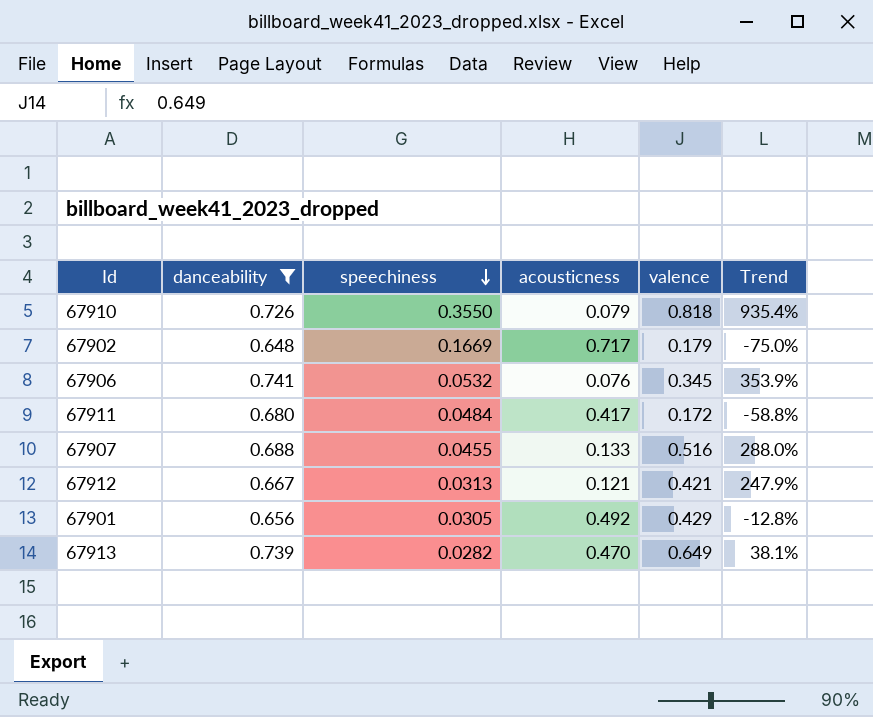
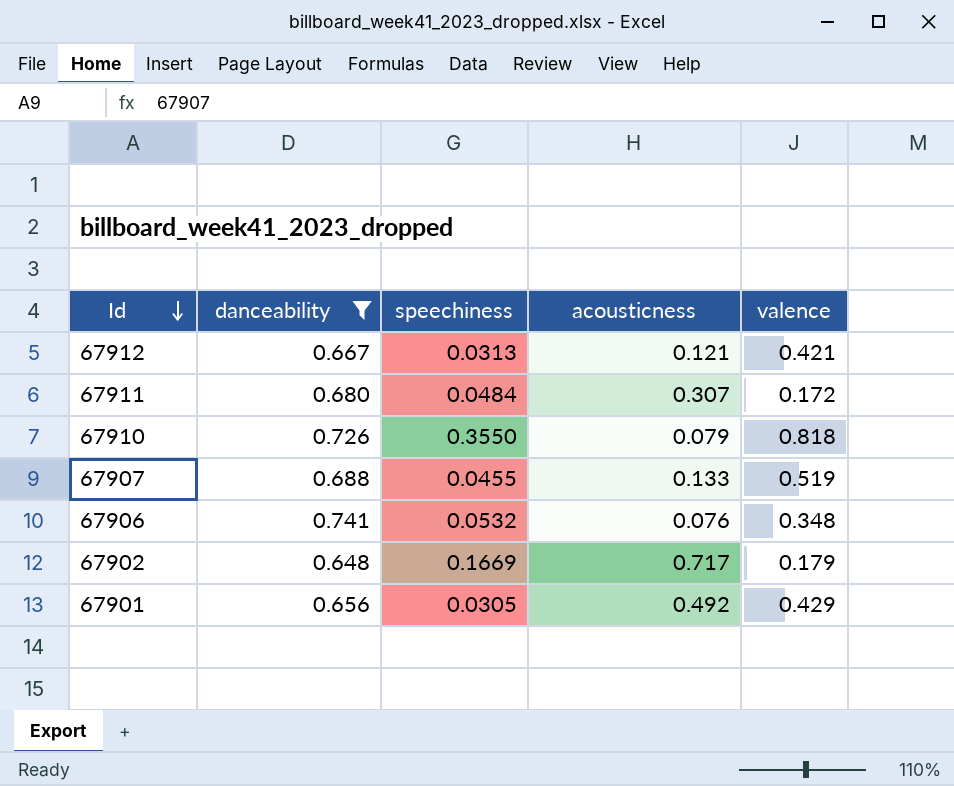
row order: speechiness descending -> Id descending
column Trend | formula: ([valence] - [acousticness]) / [acousticness] -> none
row 67913: 0.739 | 0.0282 | 0.470 | 0.649 | 38.1% -> none
67911 | acousticness: 0.417 -> 0.307
67907 | valence: 0.516 -> 0.519
67906 | valence: 0.345 -> 0.348

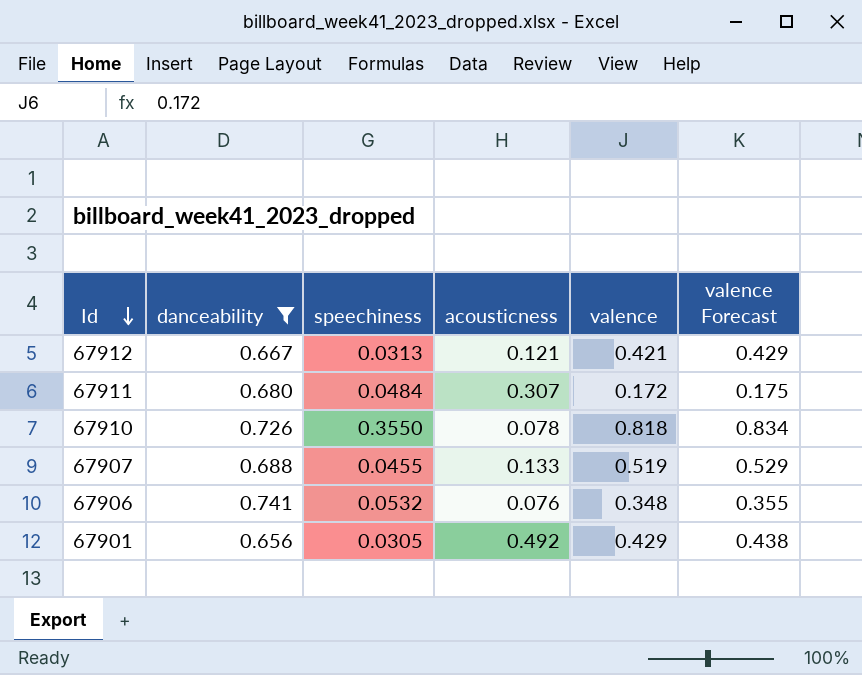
column valence Forecast | formula: none -> [valence] * 1.02
row 67902: 0.648 | 0.1669 | 0.717 | 0.179 -> none
67910 | acousticness: 0.079 -> 0.078

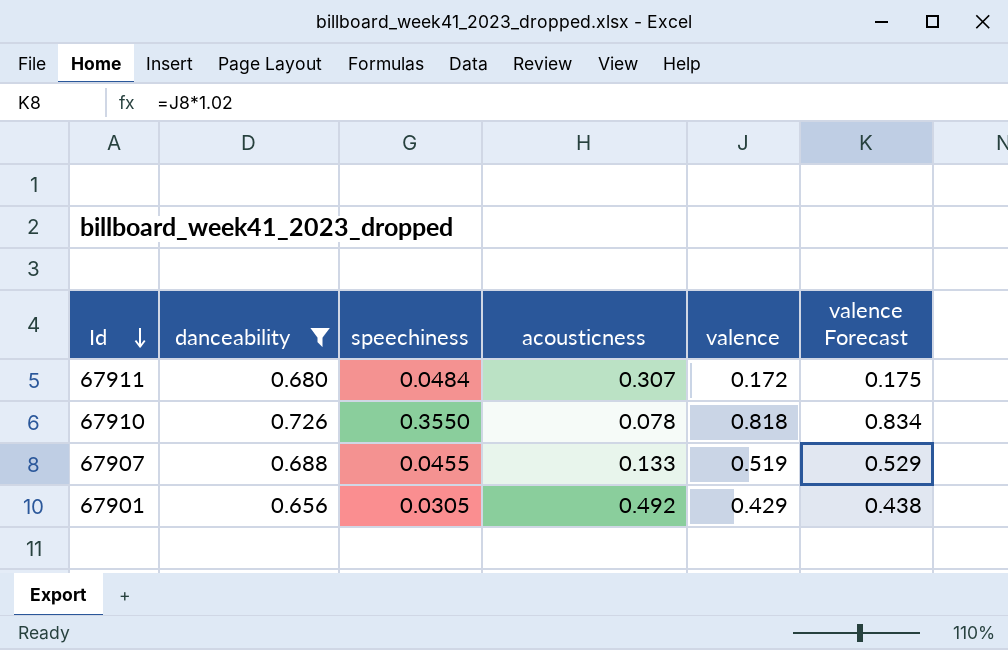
row 67912: 0.667 | 0.0313 | 0.121 | 0.421 | 0.429 -> none
row 67906: 0.741 | 0.0532 | 0.076 | 0.348 | 0.355 -> none

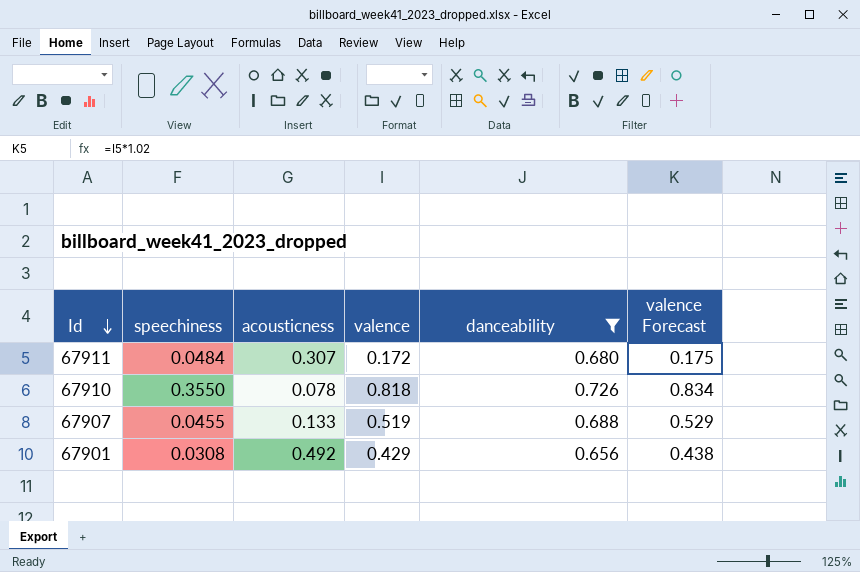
column danceability | position: 2 -> 5
67901 | speechiness: 0.0305 -> 0.0308

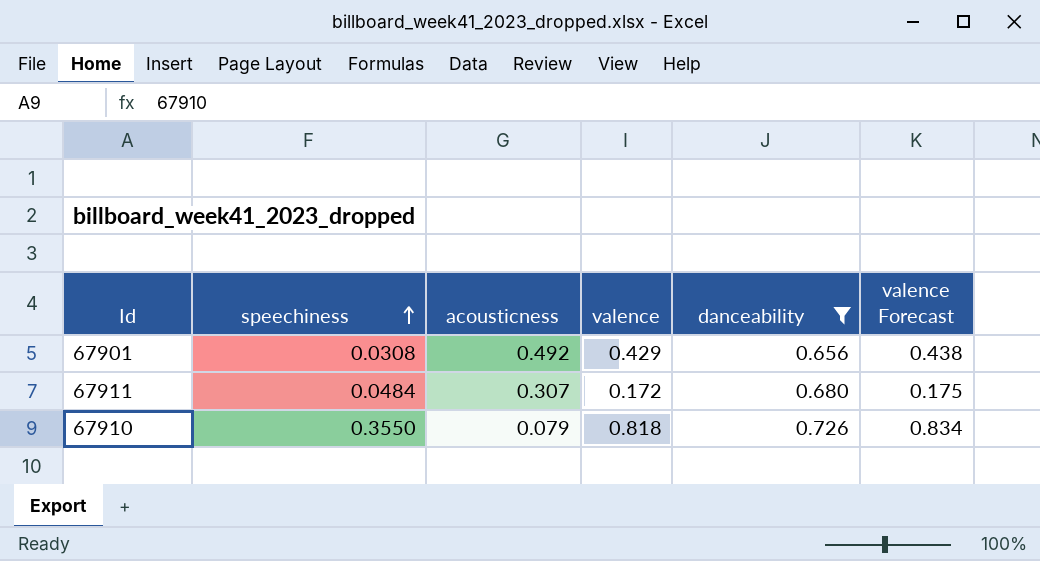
row order: Id descending -> speechiness ascending
row 67907: 0.0455 | 0.133 | 0.519 | 0.688 | 0.529 -> none
67910 | acousticness: 0.078 -> 0.079

